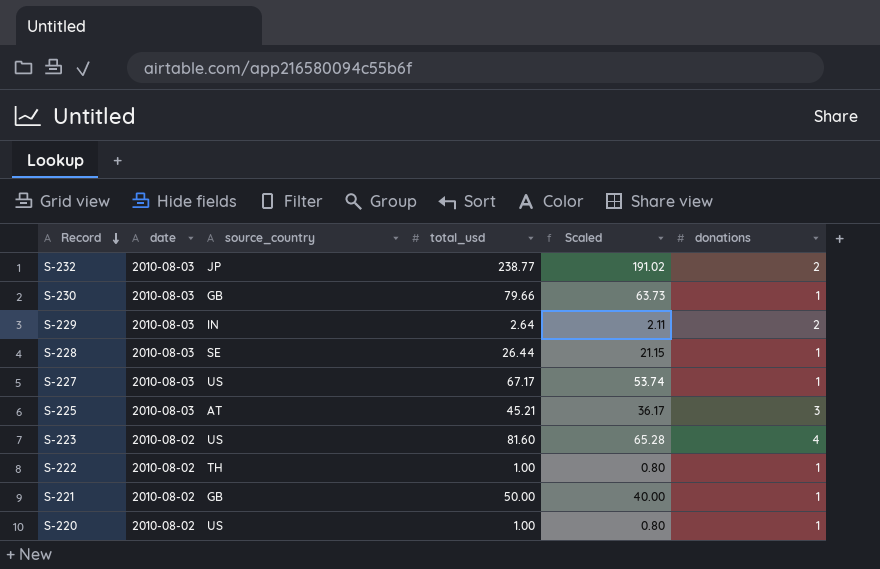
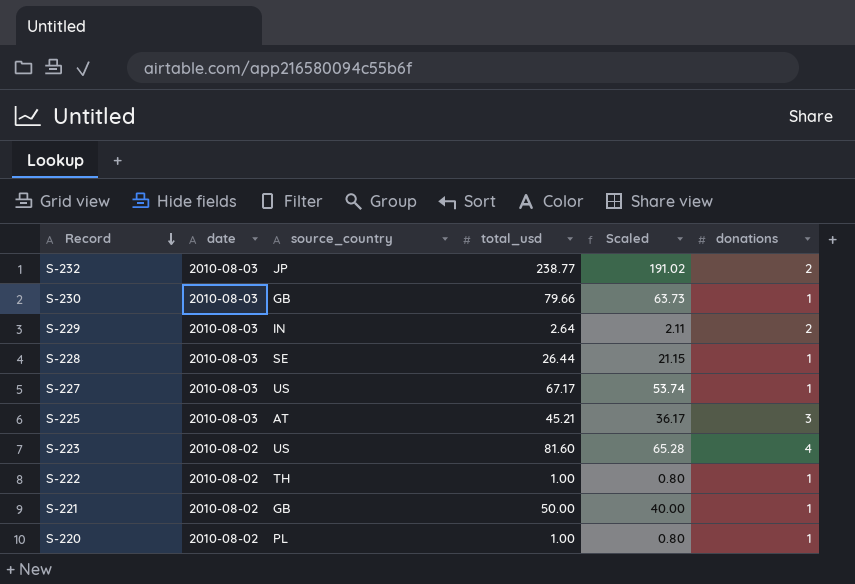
S-220 | source_country: US -> PL

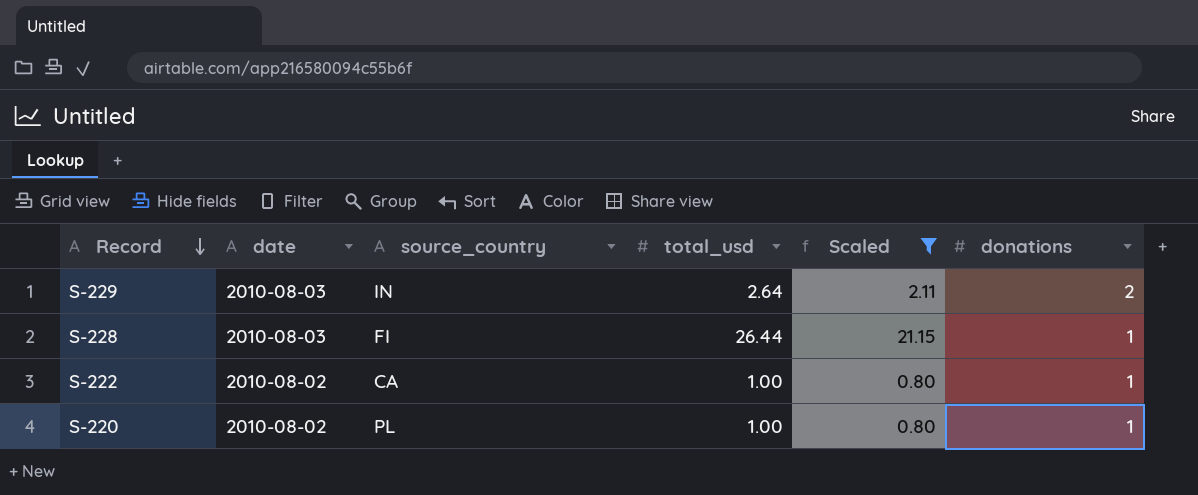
filter: none -> Scaled <= 21.15
S-228 | source_country: SE -> FI
S-222 | source_country: TH -> CA

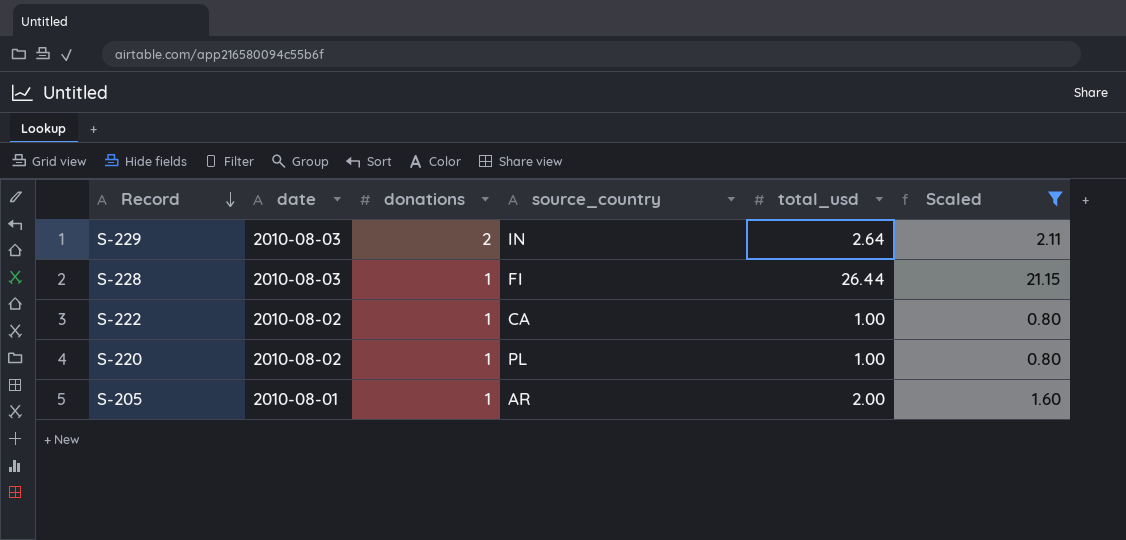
column donations | position: 6 -> 3
row S-205: none -> 2010-08-01 | 1 | AR | 2.00 | 1.60

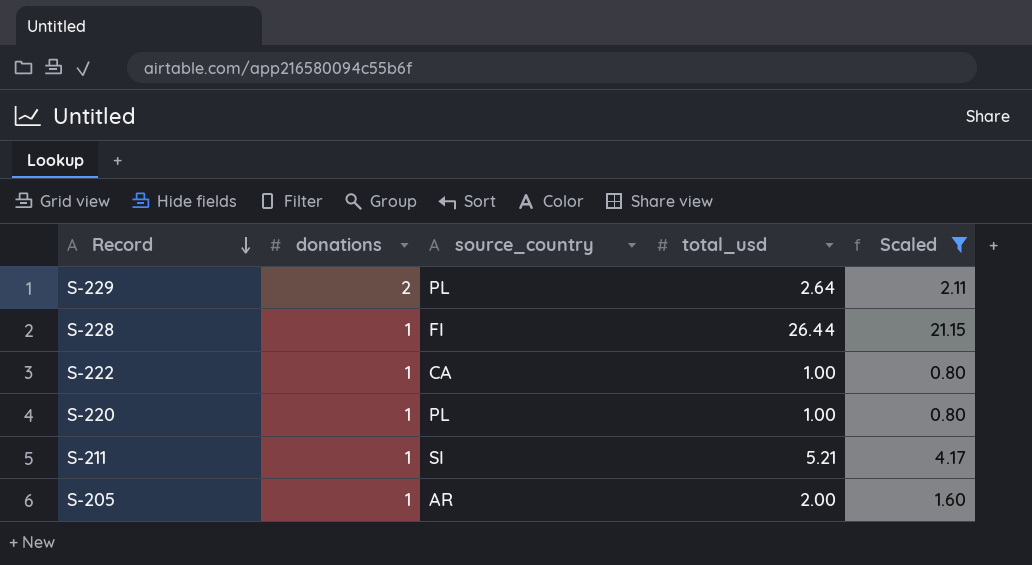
column date | position: 2 -> none
S-229 | source_country: IN -> PL
row S-211: none -> 1 | SI | 5.21 | 4.17

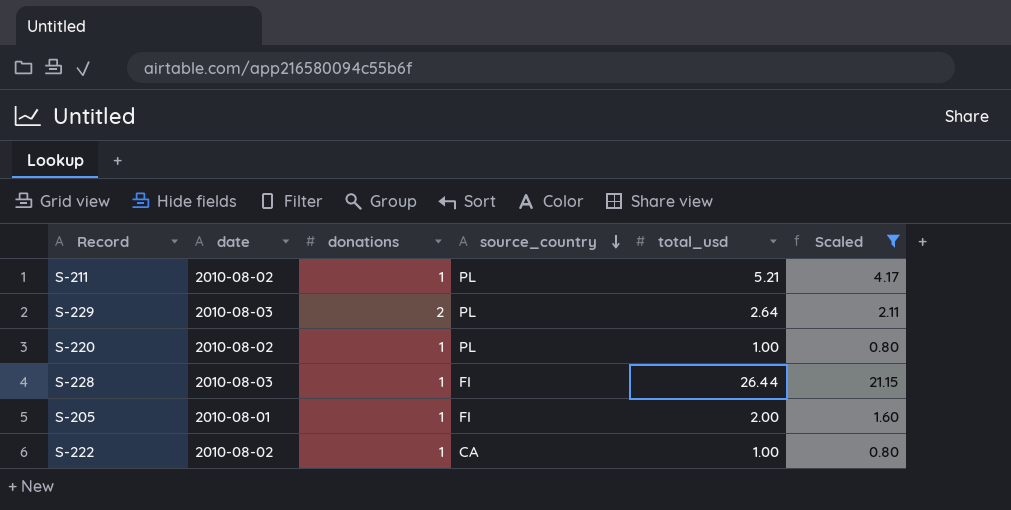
row order: Record descending -> source_country descending
column date | position: none -> 2
S-211 | source_country: SI -> PL
S-205 | source_country: AR -> FI

